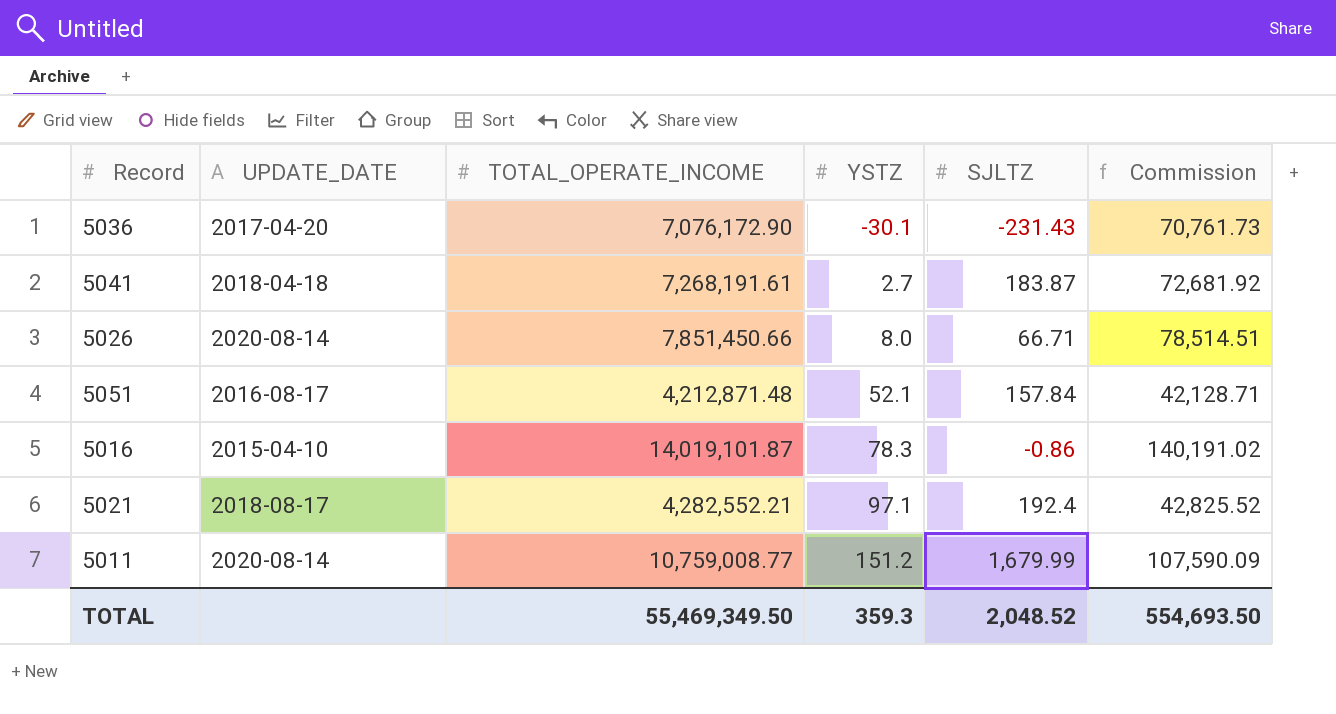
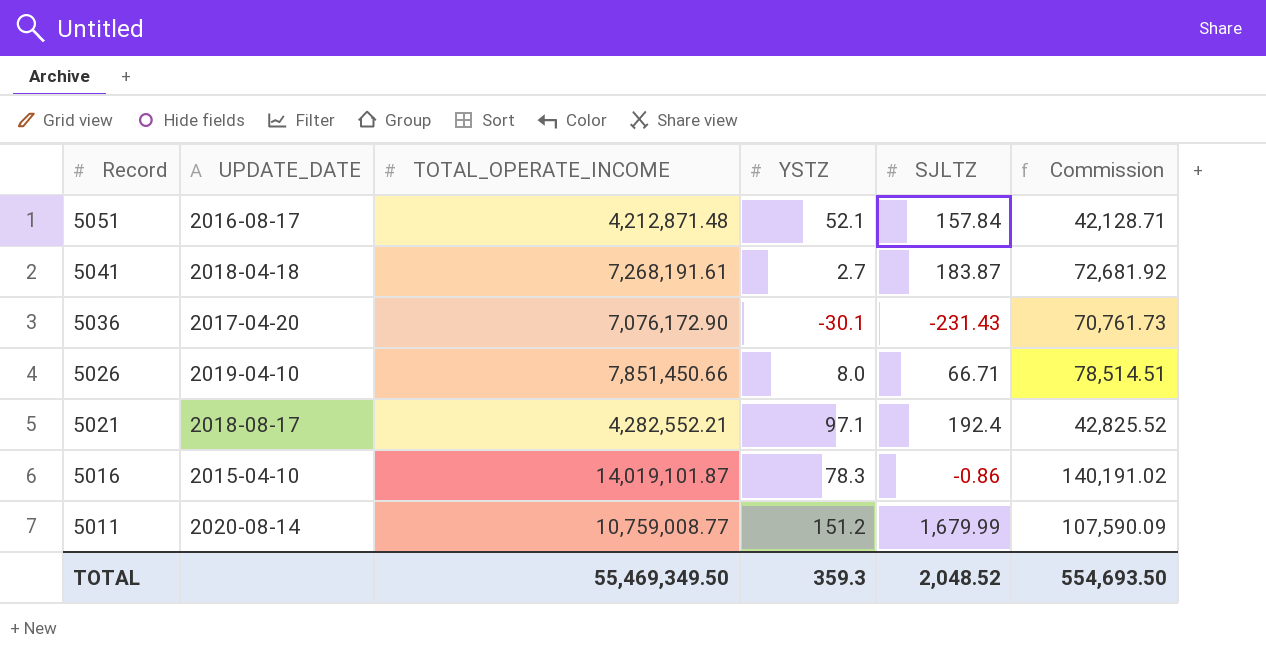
row order: YSTZ ascending -> Record descending
5026 | UPDATE_DATE: 2020-08-14 -> 2019-04-10

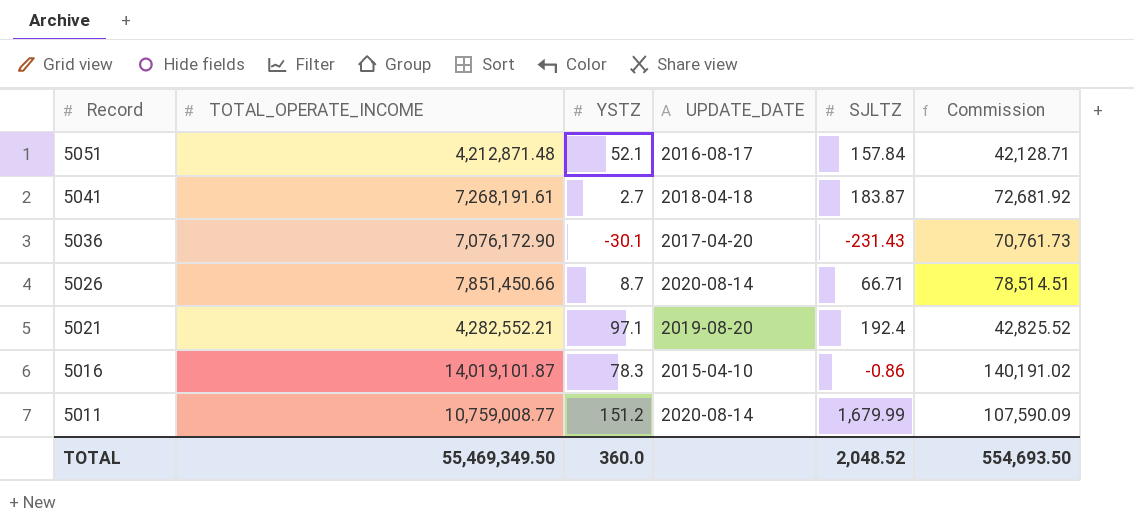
column UPDATE_DATE | position: 2 -> 4
5026 | YSTZ: 8.0 -> 8.7
5026 | UPDATE_DATE: 2019-04-10 -> 2020-08-14
5021 | UPDATE_DATE: 2018-08-17 -> 2019-08-20
TOTAL | YSTZ: 359.3 -> 360.0

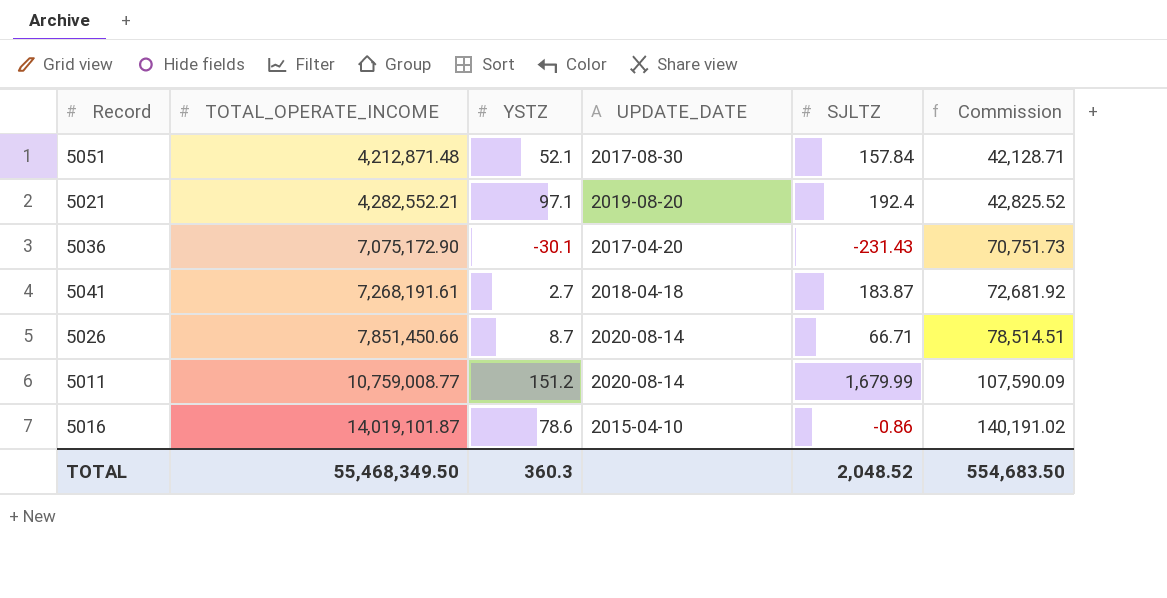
row order: Record descending -> TOTAL_OPERATE_INCOME ascending
5051 | UPDATE_DATE: 2016-08-17 -> 2017-08-30
5036 | TOTAL_OPERATE_INCOME: 7,076,172.90 -> 7,075,172.90
5036 | Commission: 70,761.73 -> 70,751.73
5016 | YSTZ: 78.3 -> 78.6
TOTAL | TOTAL_OPERATE_INCOME: 55,469,349.50 -> 55,468,349.50
TOTAL | YSTZ: 360.0 -> 360.3
TOTAL | Commission: 554,693.50 -> 554,683.50

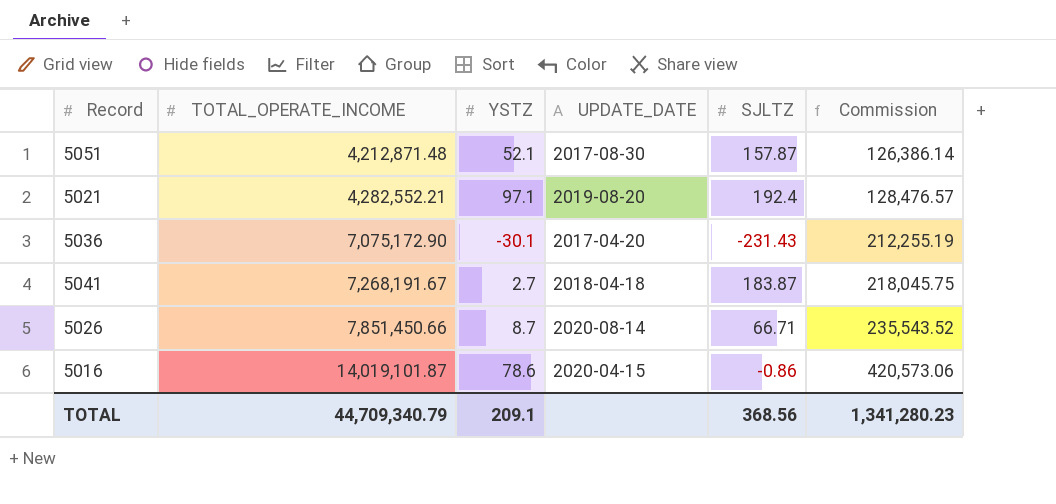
column Commission | formula: [TOTAL_OPERATE_INCOME] * 0.01 -> [TOTAL_OPERATE_INCOME] * 0.03
row 5011: 10,759,008.77 | 151.2 | 2020-08-14 | 1,679.99 | 107,590.09 -> none
5051 | SJLTZ: 157.84 -> 157.87
5041 | TOTAL_OPERATE_INCOME: 7,268,191.61 -> 7,268,191.67
5016 | UPDATE_DATE: 2015-04-10 -> 2020-04-15
TOTAL | TOTAL_OPERATE_INCOME: 55,468,349.50 -> 44,709,340.79
TOTAL | YSTZ: 360.3 -> 209.1
TOTAL | SJLTZ: 2,048.52 -> 368.56
TOTAL | Commission: 554,683.50 -> 1,341,280.23

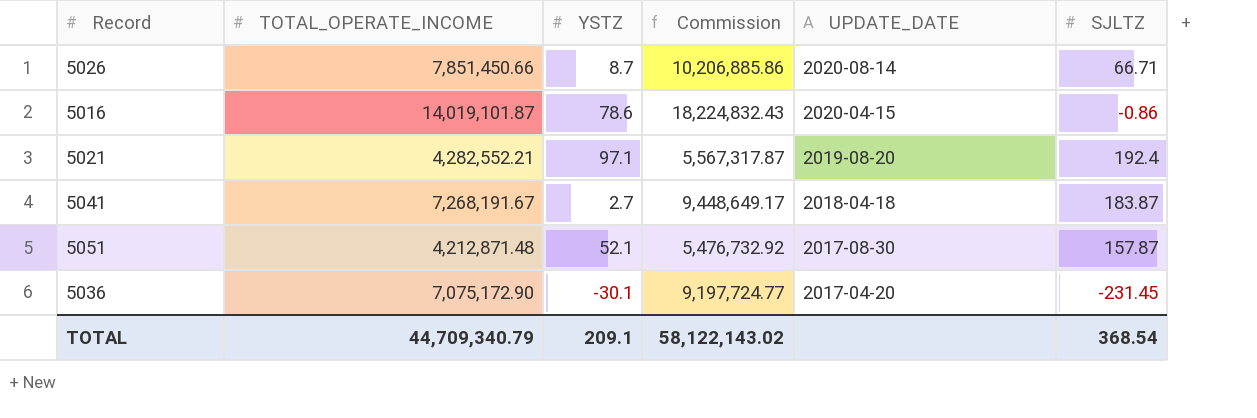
row order: TOTAL_OPERATE_INCOME ascending -> UPDATE_DATE descending
column Commission | formula: [TOTAL_OPERATE_INCOME] * 0.03 -> [TOTAL_OPERATE_INCOME] * 1.3
column Commission | position: 6 -> 4
5036 | SJLTZ: -231.43 -> -231.45
TOTAL | Commission: 1,341,280.23 -> 58,122,143.02
TOTAL | SJLTZ: 368.56 -> 368.54

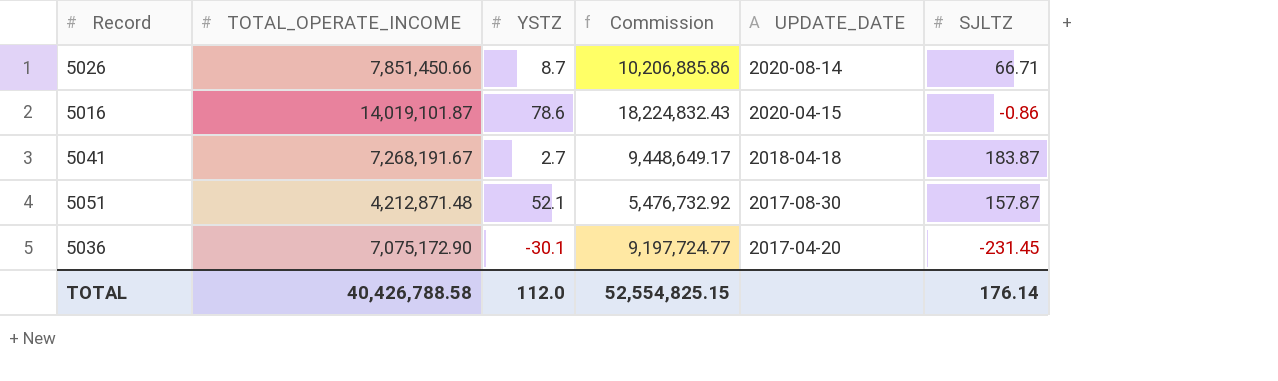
row 5021: 4,282,552.21 | 97.1 | 5,567,317.87 | 2019-08-20 | 192.4 -> none
TOTAL | TOTAL_OPERATE_INCOME: 44,709,340.79 -> 40,426,788.58
TOTAL | YSTZ: 209.1 -> 112.0
TOTAL | Commission: 58,122,143.02 -> 52,554,825.15
TOTAL | SJLTZ: 368.54 -> 176.14

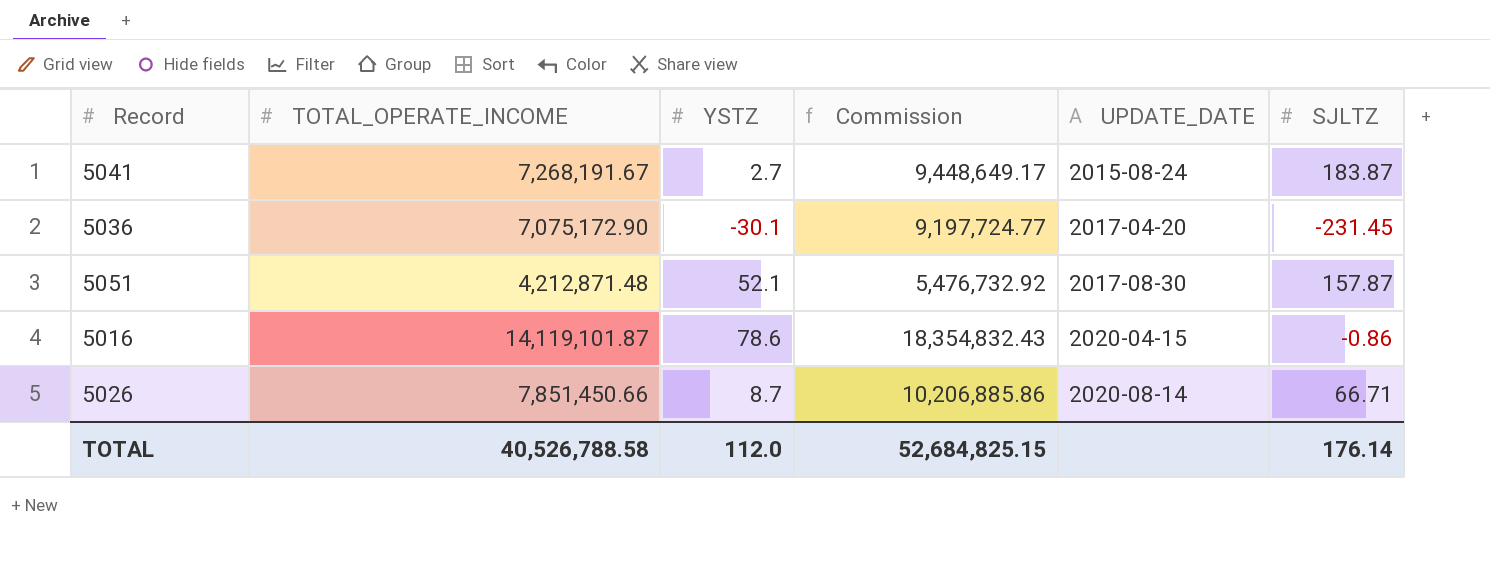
row order: UPDATE_DATE descending -> UPDATE_DATE ascending
5041 | UPDATE_DATE: 2018-04-18 -> 2015-08-24
5016 | TOTAL_OPERATE_INCOME: 14,019,101.87 -> 14,119,101.87
5016 | Commission: 18,224,832.43 -> 18,354,832.43
TOTAL | TOTAL_OPERATE_INCOME: 40,426,788.58 -> 40,526,788.58
TOTAL | Commission: 52,554,825.15 -> 52,684,825.15

